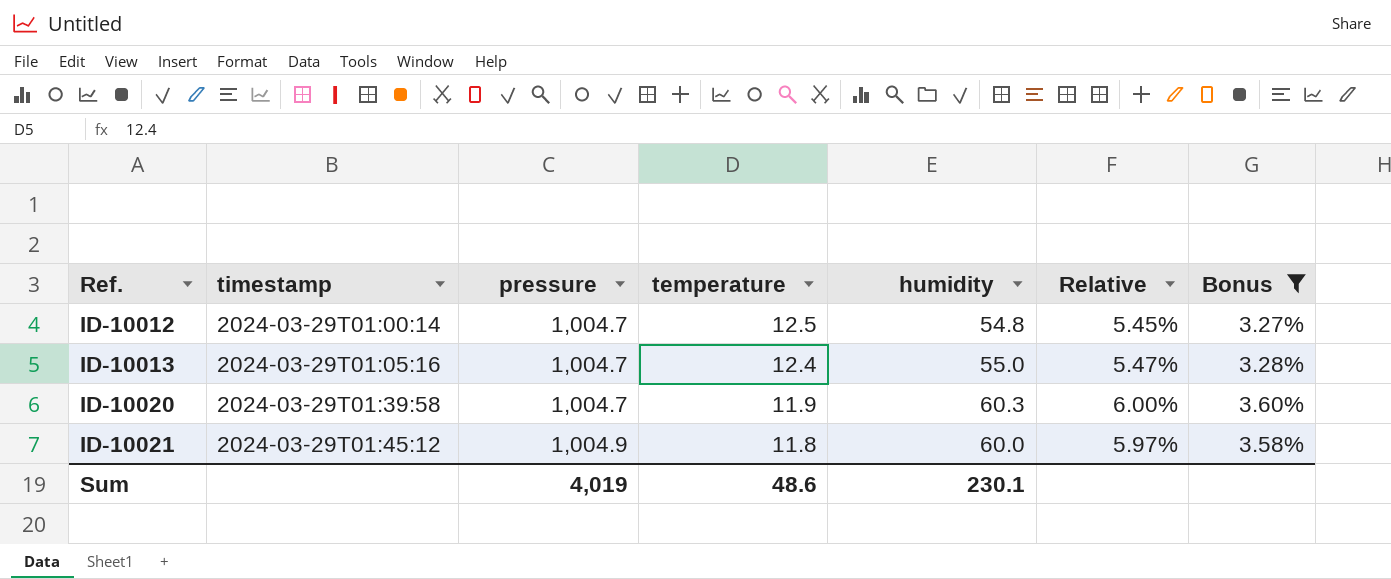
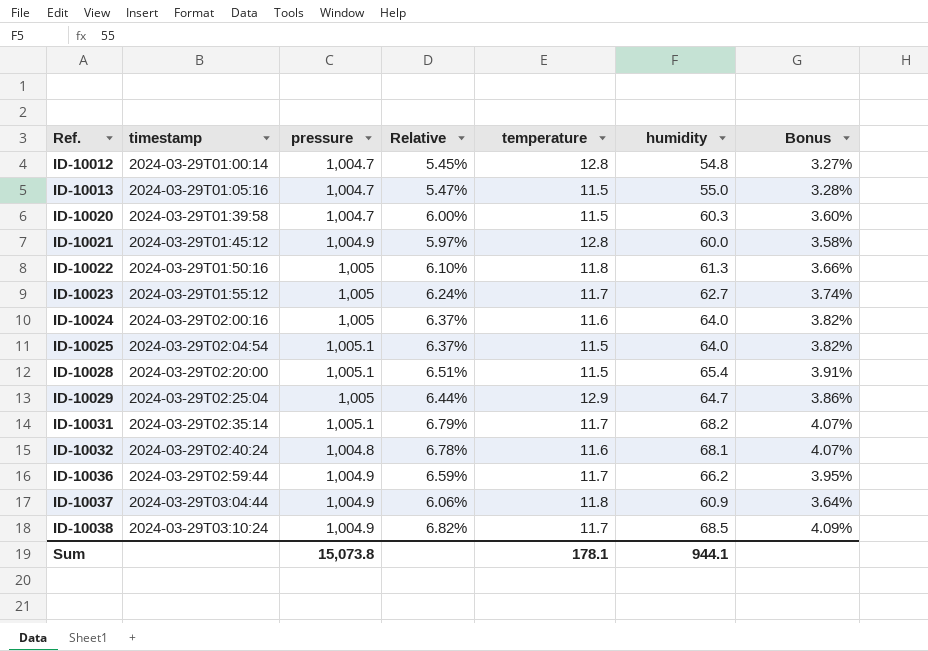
filter: Bonus <= 3.60% -> none
column Relative | position: 6 -> 4
ID-10012 | temperature: 12.5 -> 12.8
ID-10013 | temperature: 12.4 -> 11.5
ID-10020 | temperature: 11.9 -> 11.5
ID-10021 | temperature: 11.8 -> 12.8
Sum | pressure: 4,019 -> 15,073.8
Sum | temperature: 48.6 -> 178.1
Sum | humidity: 230.1 -> 944.1

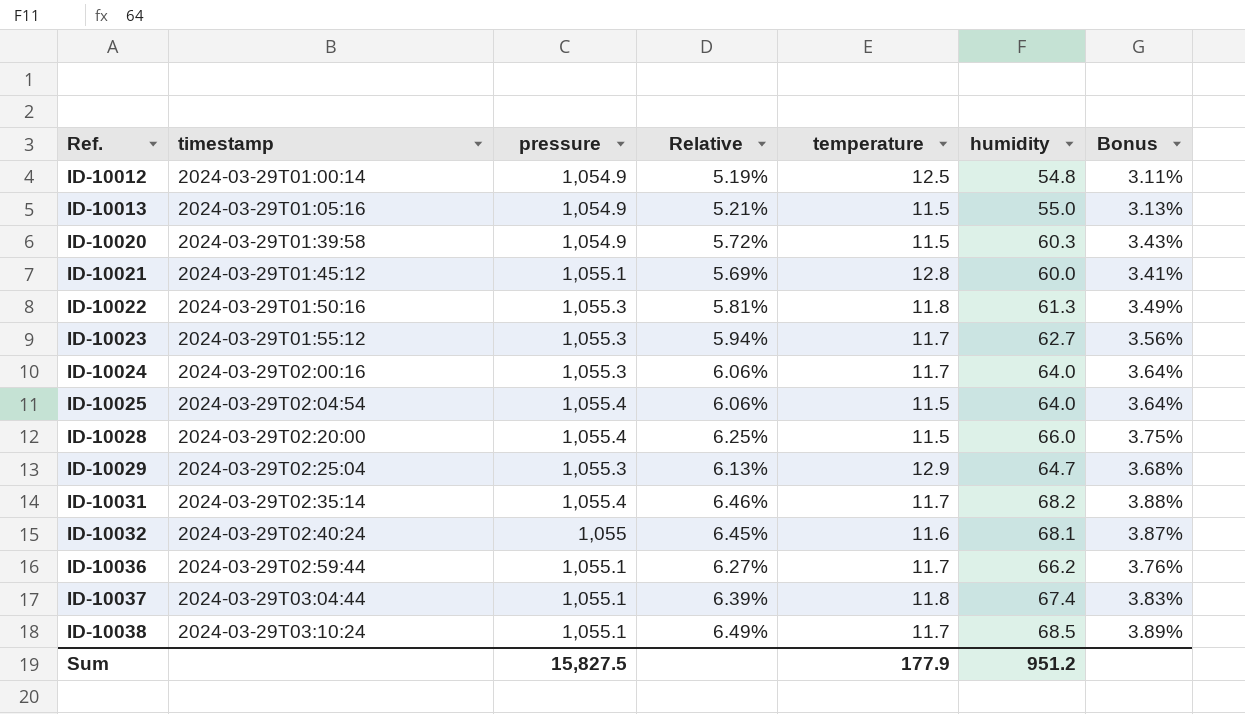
ID-10012 | pressure: 1,004.7 -> 1,054.9
ID-10012 | Relative: 5.45% -> 5.19%
ID-10012 | temperature: 12.8 -> 12.5
ID-10012 | Bonus: 3.27% -> 3.11%
ID-10013 | pressure: 1,004.7 -> 1,054.9
ID-10013 | Relative: 5.47% -> 5.21%
ID-10013 | Bonus: 3.28% -> 3.13%
ID-10020 | pressure: 1,004.7 -> 1,054.9
ID-10020 | Relative: 6.00% -> 5.72%
ID-10020 | Bonus: 3.60% -> 3.43%
ID-10021 | pressure: 1,004.9 -> 1,055.1
ID-10021 | Relative: 5.97% -> 5.69%
ID-10021 | Bonus: 3.58% -> 3.41%
ID-10022 | pressure: 1,005 -> 1,055.3
ID-10022 | Relative: 6.10% -> 5.81%
ID-10022 | Bonus: 3.66% -> 3.49%
ID-10023 | pressure: 1,005 -> 1,055.3
ID-10023 | Relative: 6.24% -> 5.94%
ID-10023 | Bonus: 3.74% -> 3.56%
ID-10024 | pressure: 1,005 -> 1,055.3
ID-10024 | Relative: 6.37% -> 6.06%
ID-10024 | temperature: 11.6 -> 11.7
ID-10024 | Bonus: 3.82% -> 3.64%
ID-10025 | pressure: 1,005.1 -> 1,055.4
ID-10025 | Relative: 6.37% -> 6.06%
ID-10025 | Bonus: 3.82% -> 3.64%
ID-10028 | pressure: 1,005.1 -> 1,055.4
ID-10028 | Relative: 6.51% -> 6.25%
ID-10028 | humidity: 65.4 -> 66.0
ID-10028 | Bonus: 3.91% -> 3.75%
ID-10029 | pressure: 1,005 -> 1,055.3
ID-10029 | Relative: 6.44% -> 6.13%
ID-10029 | Bonus: 3.86% -> 3.68%
ID-10031 | pressure: 1,005.1 -> 1,055.4
ID-10031 | Relative: 6.79% -> 6.46%
ID-10031 | Bonus: 4.07% -> 3.88%
ID-10032 | pressure: 1,004.8 -> 1,055
ID-10032 | Relative: 6.78% -> 6.45%
ID-10032 | Bonus: 4.07% -> 3.87%
ID-10036 | pressure: 1,004.9 -> 1,055.1
ID-10036 | Relative: 6.59% -> 6.27%
ID-10036 | Bonus: 3.95% -> 3.76%
ID-10037 | pressure: 1,004.9 -> 1,055.1
ID-10037 | Relative: 6.06% -> 6.39%
ID-10037 | humidity: 60.9 -> 67.4
ID-10037 | Bonus: 3.64% -> 3.83%
ID-10038 | pressure: 1,004.9 -> 1,055.1
ID-10038 | Relative: 6.82% -> 6.49%
ID-10038 | Bonus: 4.09% -> 3.89%
Sum | pressure: 15,073.8 -> 15,827.5
Sum | temperature: 178.1 -> 177.9
Sum | humidity: 944.1 -> 951.2

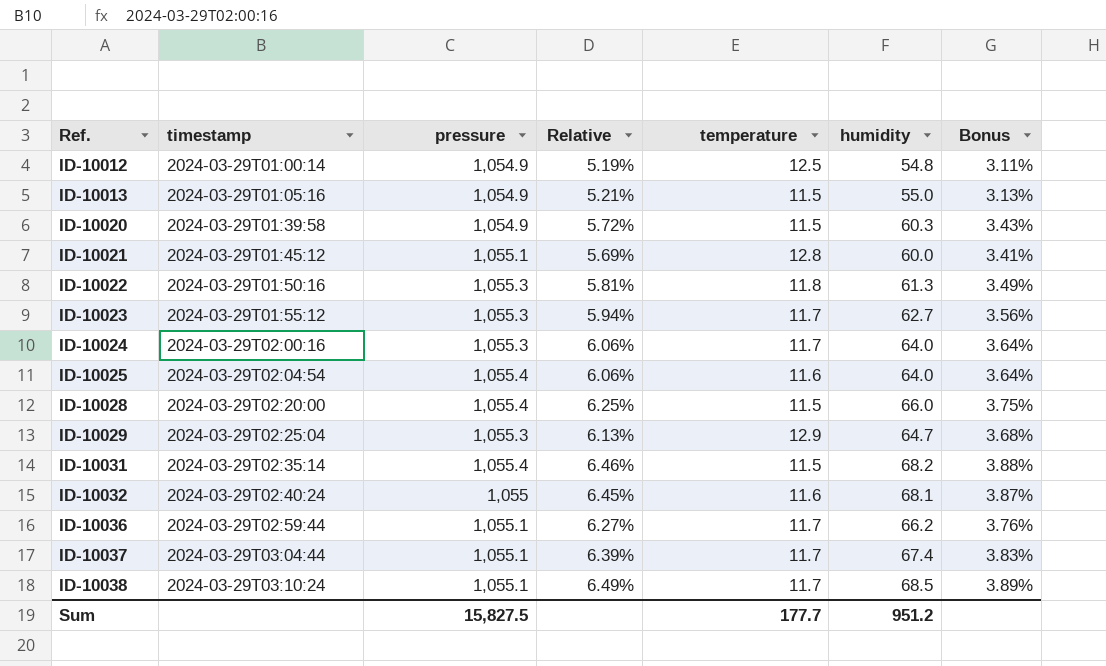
ID-10025 | temperature: 11.5 -> 11.6
ID-10031 | temperature: 11.7 -> 11.5
ID-10037 | temperature: 11.8 -> 11.7
Sum | temperature: 177.9 -> 177.7

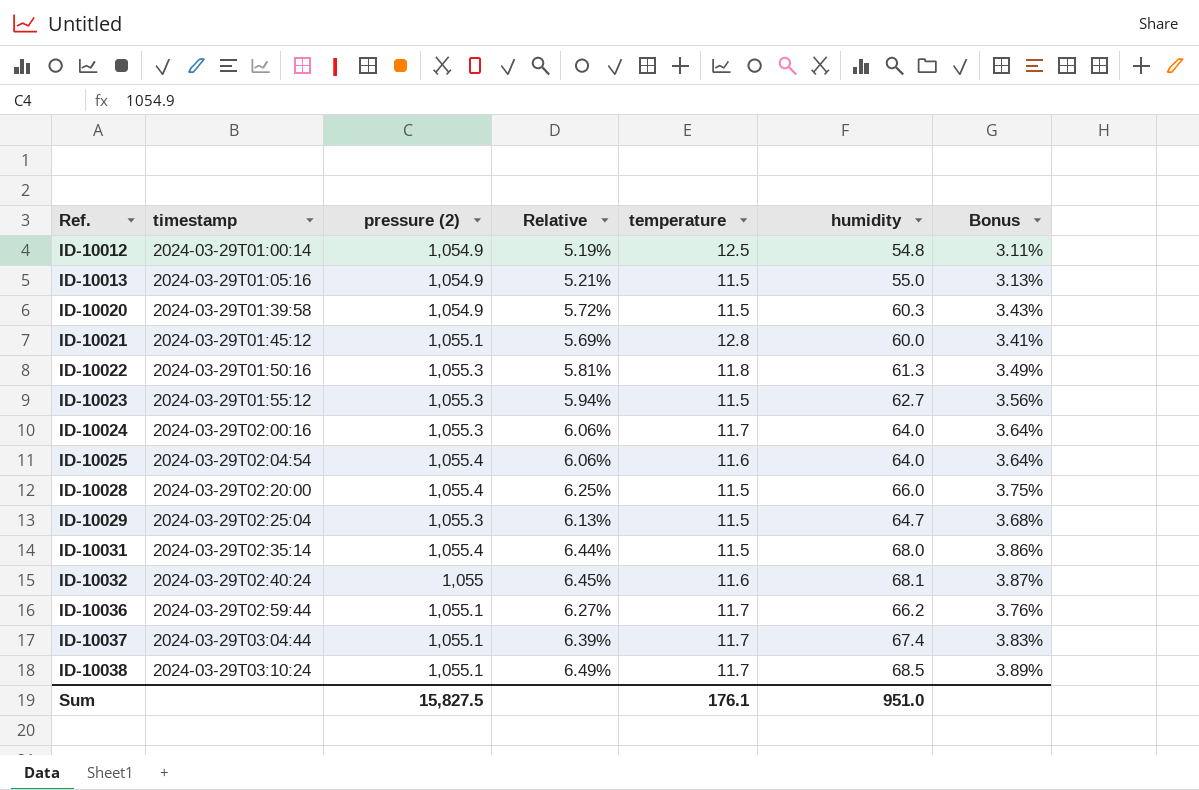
column name: pressure -> pressure (2)
ID-10023 | temperature: 11.7 -> 11.5
ID-10029 | temperature: 12.9 -> 11.5
ID-10031 | Relative: 6.46% -> 6.44%
ID-10031 | humidity: 68.2 -> 68.0
ID-10031 | Bonus: 3.88% -> 3.86%
Sum | temperature: 177.7 -> 176.1
Sum | humidity: 951.2 -> 951.0

